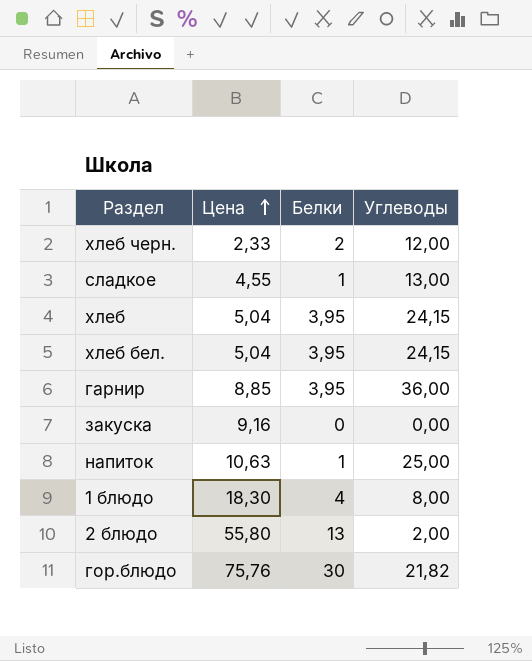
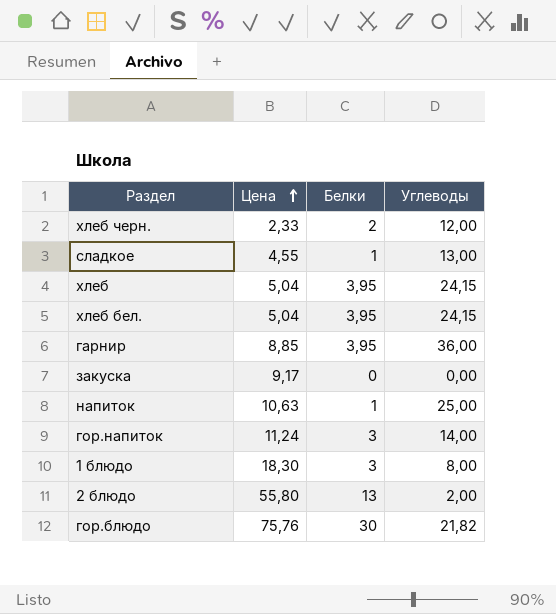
закуска | Цена: 9,16 -> 9,17
row гор.напиток: none -> 11,24 | 3 | 14,00
1 блюдо | Белки: 4 -> 3

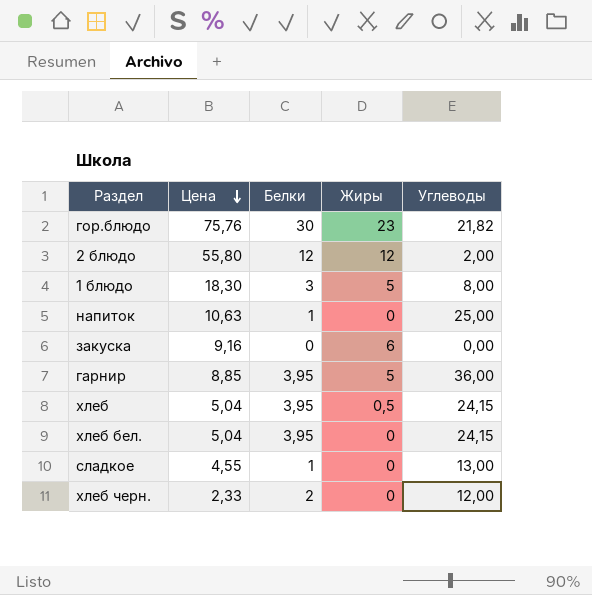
row order: Цена ascending -> Цена descending
column Жиры | position: none -> 4
row гор.напиток: 11,24 | 3 | 14,00 -> none
2 блюдо | Белки: 13 -> 12
закуска | Цена: 9,17 -> 9,16

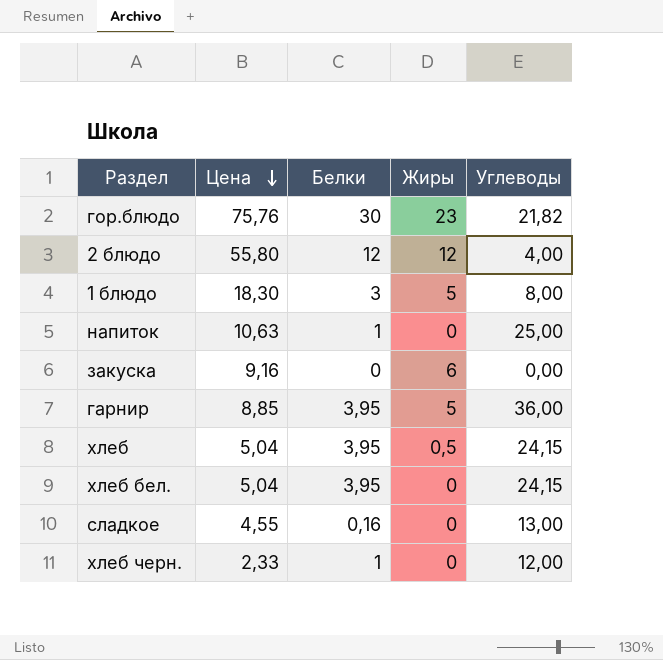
2 блюдо | Углеводы: 2,00 -> 4,00
сладкое | Белки: 1 -> 0,16
хлеб черн. | Белки: 2 -> 1

